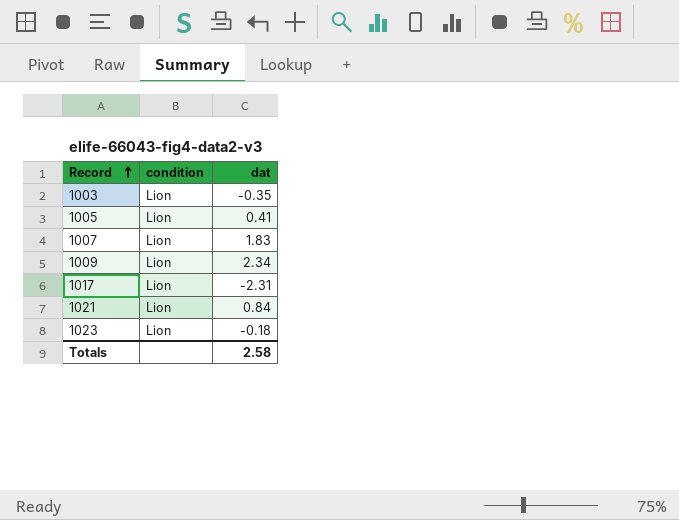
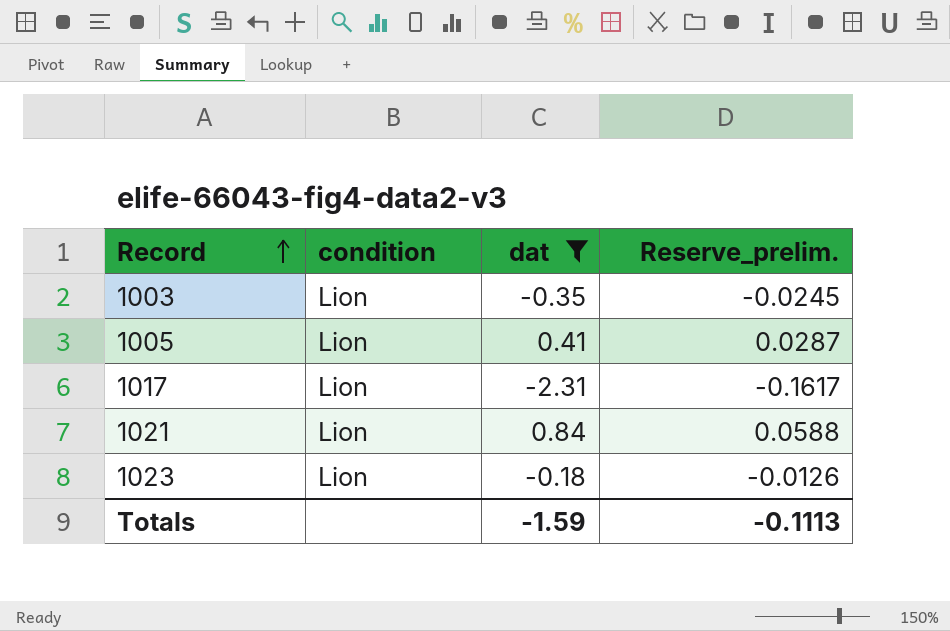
filter: none -> dat <= 0.84
column Reserve_prelim. | formula: none -> [dat] * 0.07
Totals | dat: 2.58 -> -1.59

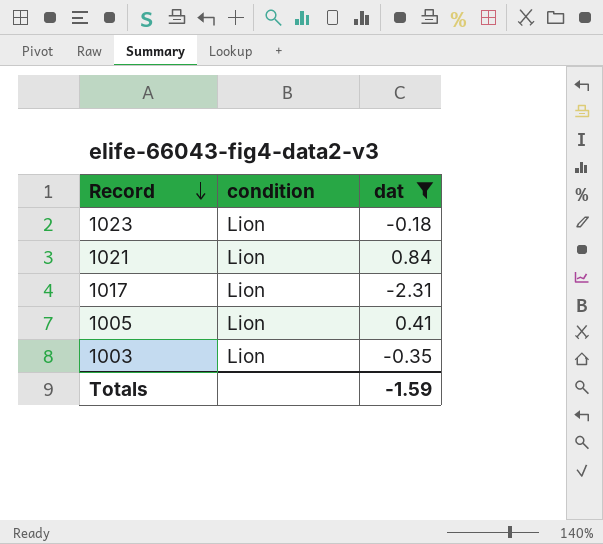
row order: Record ascending -> Record descending
column Reserve_prelim. | formula: [dat] * 0.07 -> none

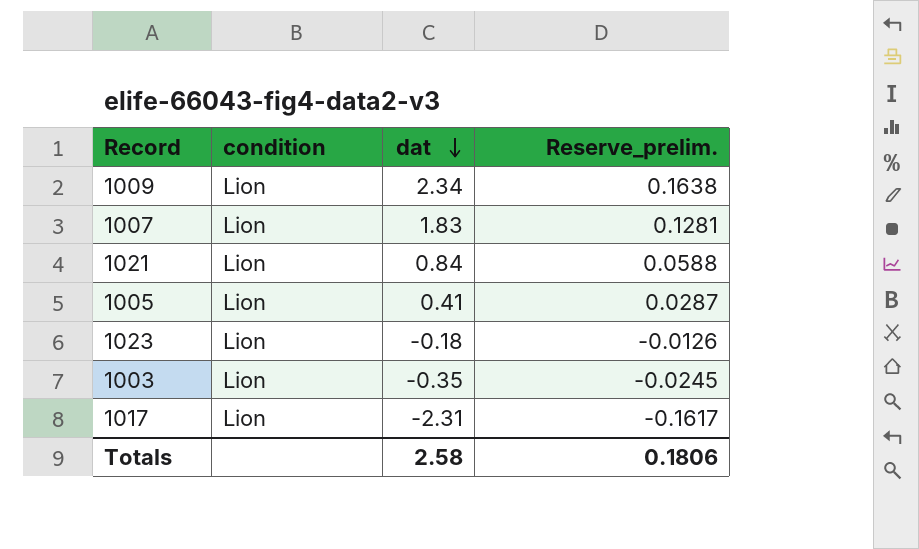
filter: dat <= 0.84 -> none
row order: Record descending -> dat descending
column Reserve_prelim. | formula: none -> [dat] * 0.07
Totals | dat: -1.59 -> 2.58

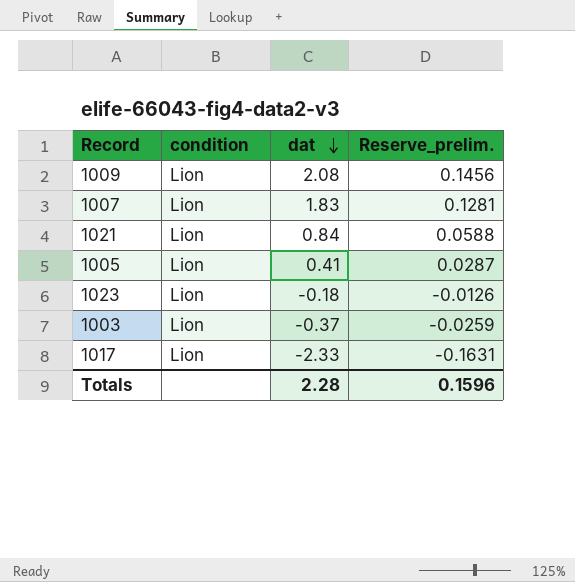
1009 | dat: 2.34 -> 2.08
1009 | Reserve_prelim.: 0.1638 -> 0.1456
1003 | dat: -0.35 -> -0.37
1003 | Reserve_prelim.: -0.0245 -> -0.0259
1017 | dat: -2.31 -> -2.33
1017 | Reserve_prelim.: -0.1617 -> -0.1631
Totals | dat: 2.58 -> 2.28
Totals | Reserve_prelim.: 0.1806 -> 0.1596

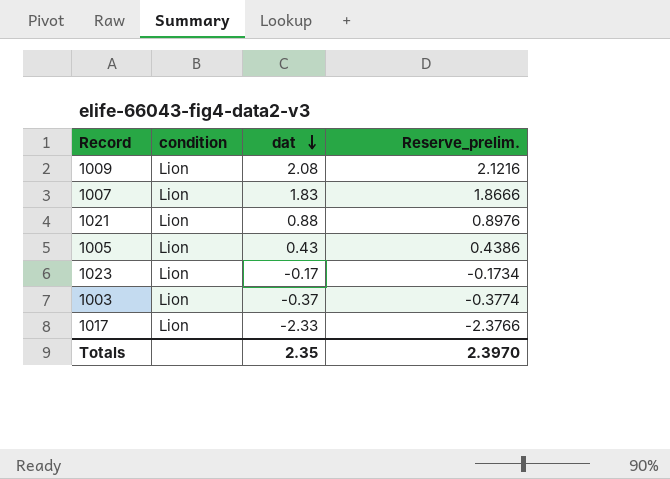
column Reserve_prelim. | formula: [dat] * 0.07 -> [dat] * 1.02
1021 | dat: 0.84 -> 0.88
1005 | dat: 0.41 -> 0.43
1023 | dat: -0.18 -> -0.17
Totals | dat: 2.28 -> 2.35
Totals | Reserve_prelim.: 0.1596 -> 2.3970

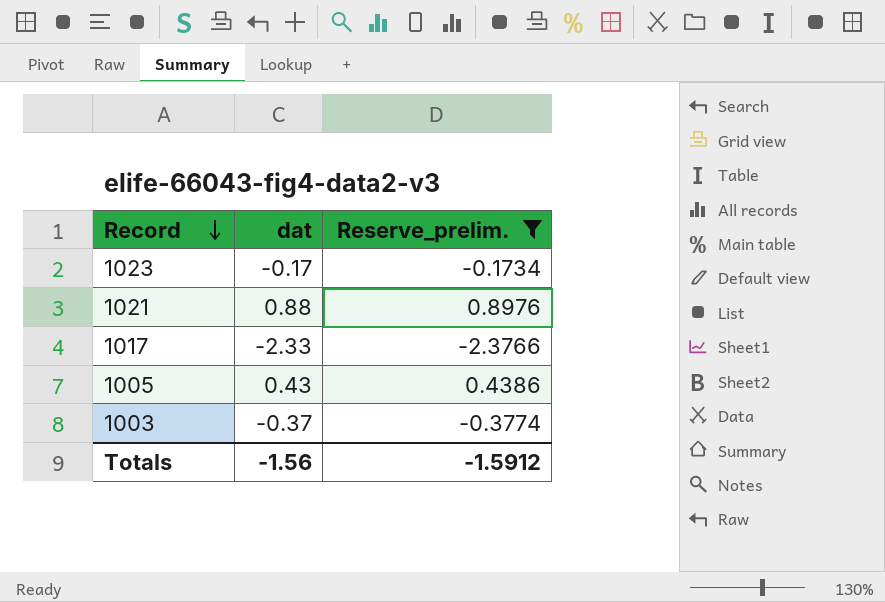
filter: none -> Reserve_prelim. <= 0.8976
row order: dat descending -> Record descending
column condition | position: 2 -> none
Totals | dat: 2.35 -> -1.56
Totals | Reserve_prelim.: 2.3970 -> -1.5912

